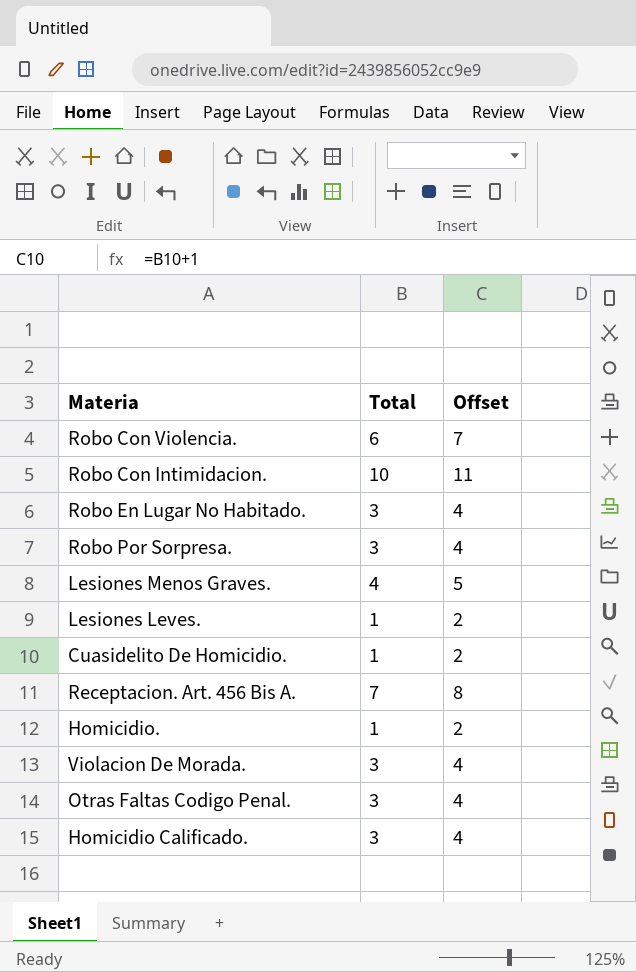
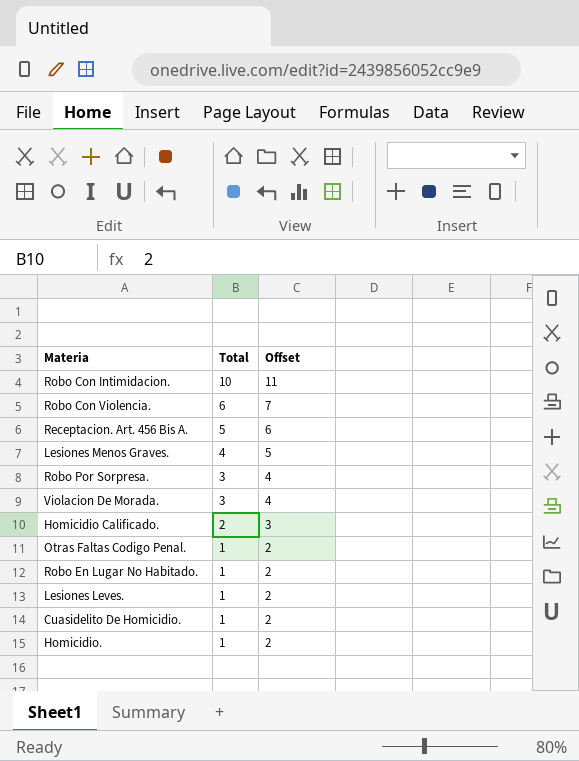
row order: none -> Total descending
Receptacion. Art. 456 Bis A. | Total: 7 -> 5
Receptacion. Art. 456 Bis A. | Offset: 8 -> 6
Homicidio Calificado. | Total: 3 -> 2
Homicidio Calificado. | Offset: 4 -> 3
Otras Faltas Codigo Penal. | Total: 3 -> 1
Otras Faltas Codigo Penal. | Offset: 4 -> 2
Robo En Lugar No Habitado. | Total: 3 -> 1
Robo En Lugar No Habitado. | Offset: 4 -> 2

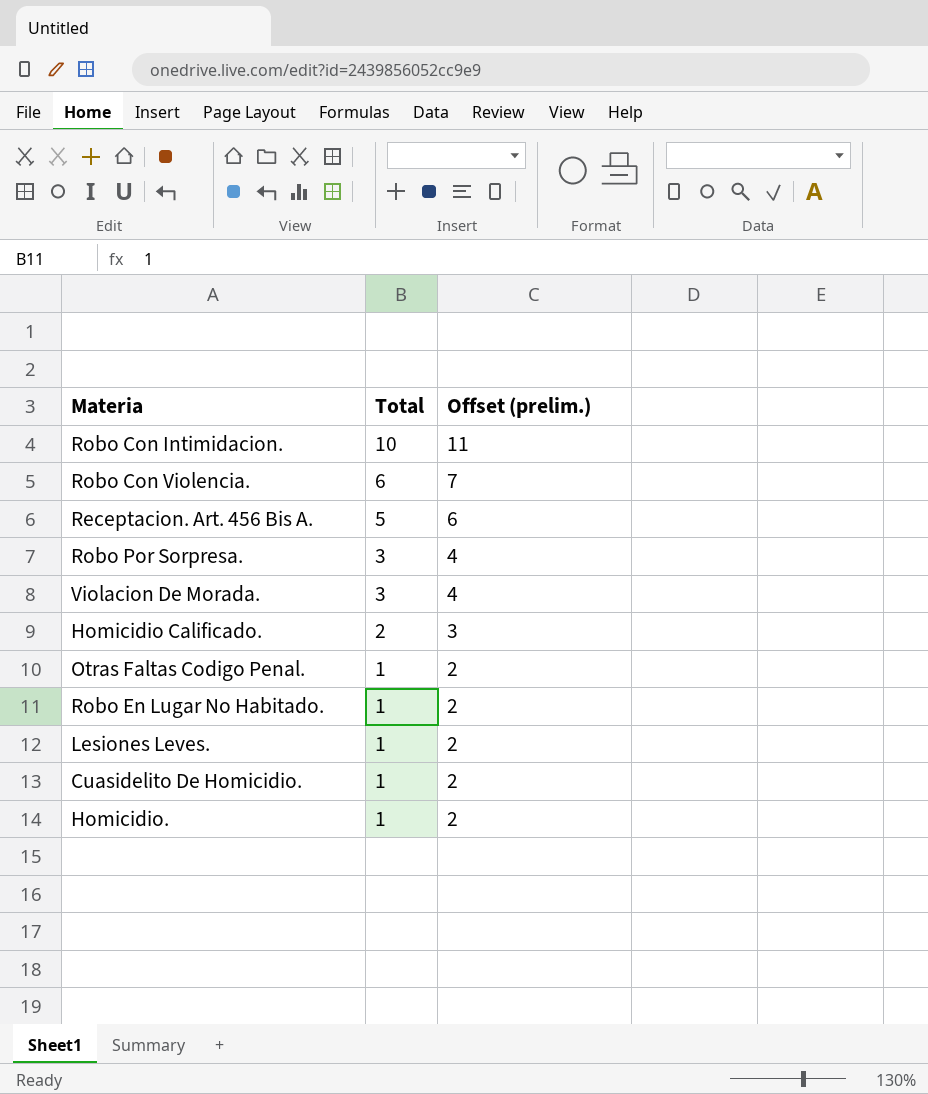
column name: Offset -> Offset (prelim.)
row Lesiones Menos Graves.: 4 | 5 -> none

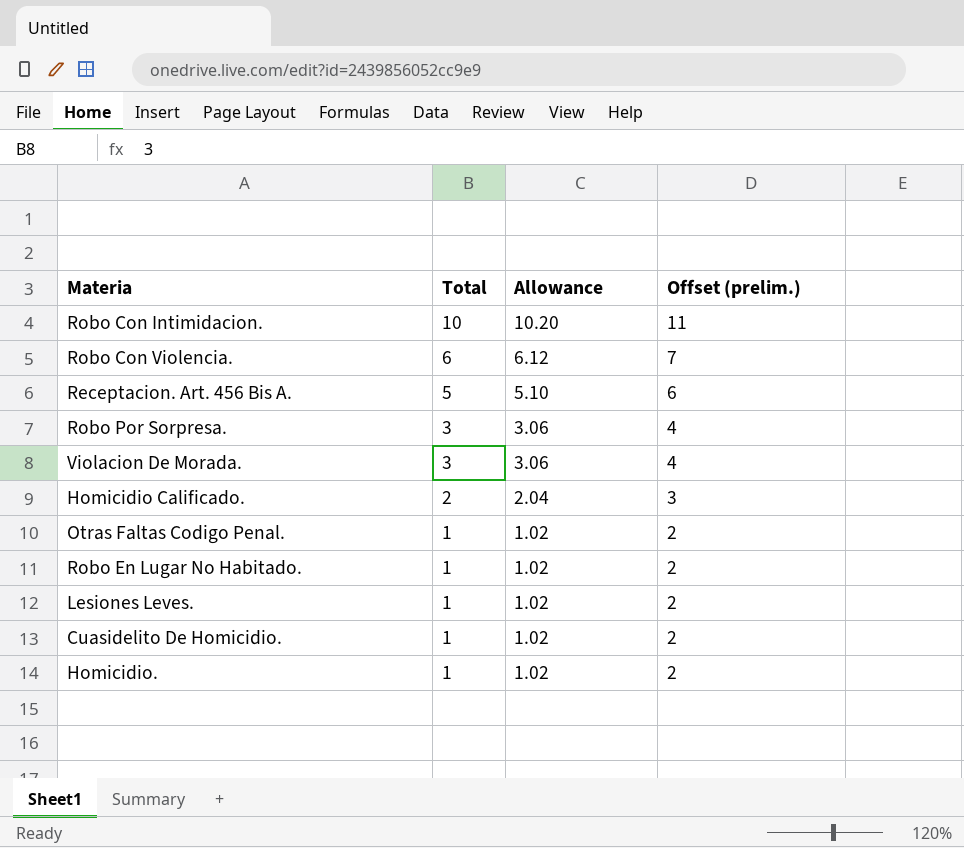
column Allowance | formula: none -> [Total] * 1.02

